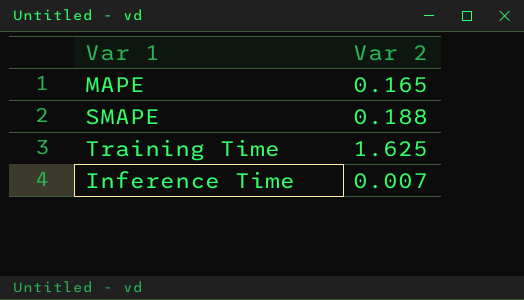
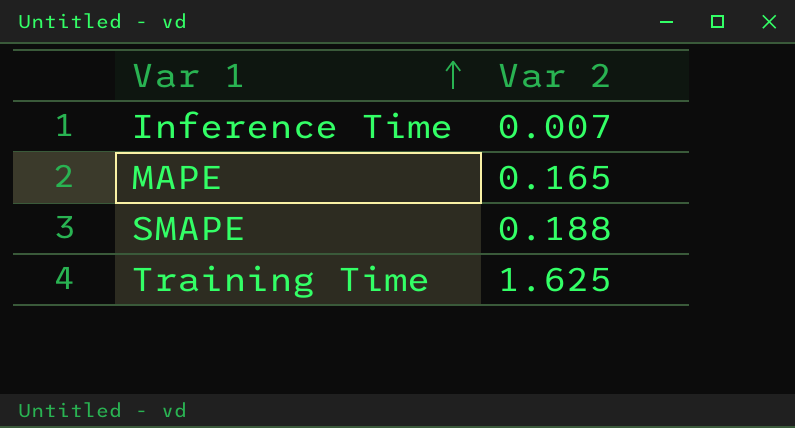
row order: none -> Var 1 ascending

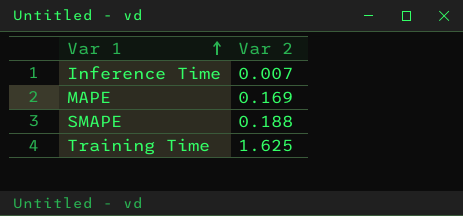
MAPE | Var 2: 0.165 -> 0.169

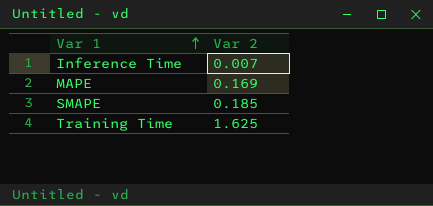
SMAPE | Var 2: 0.188 -> 0.185

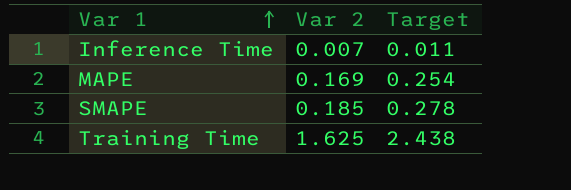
column Target | formula: none -> [Var 2] * 1.5

